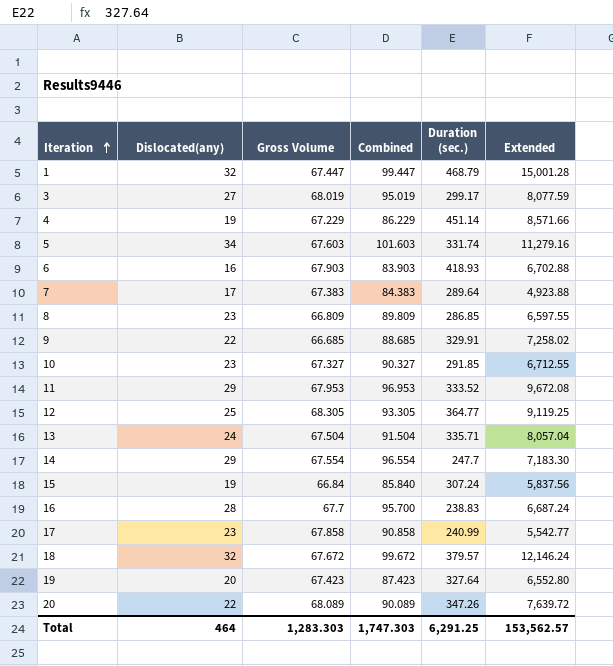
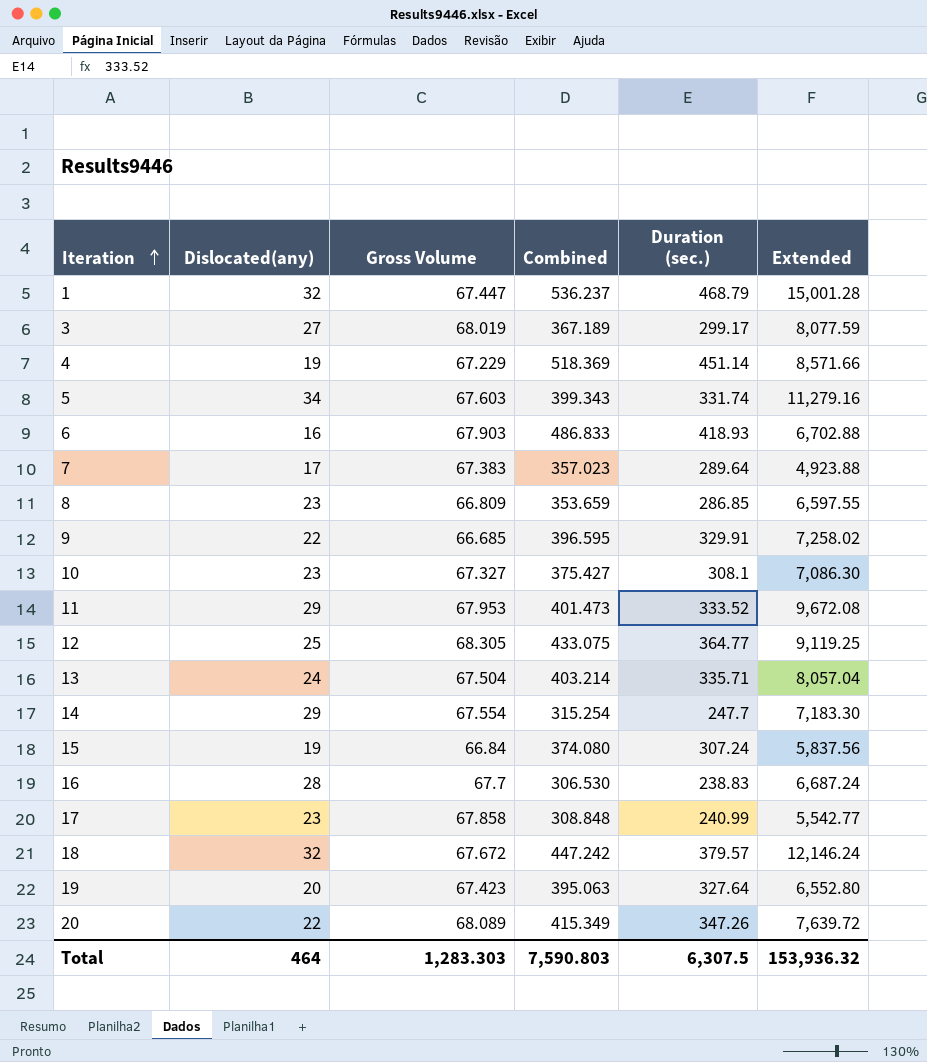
column Combined | formula: [Dislocated(any)] + [Gross Volume] -> [Gross Volume] + [Duration (sec.)]
10 | Duration (sec.): 291.85 -> 308.1
10 | Extended: 6,712.55 -> 7,086.30
Total | Combined: 1,747.303 -> 7,590.803
Total | Duration (sec.): 6,291.25 -> 6,307.5
Total | Extended: 153,562.57 -> 153,936.32

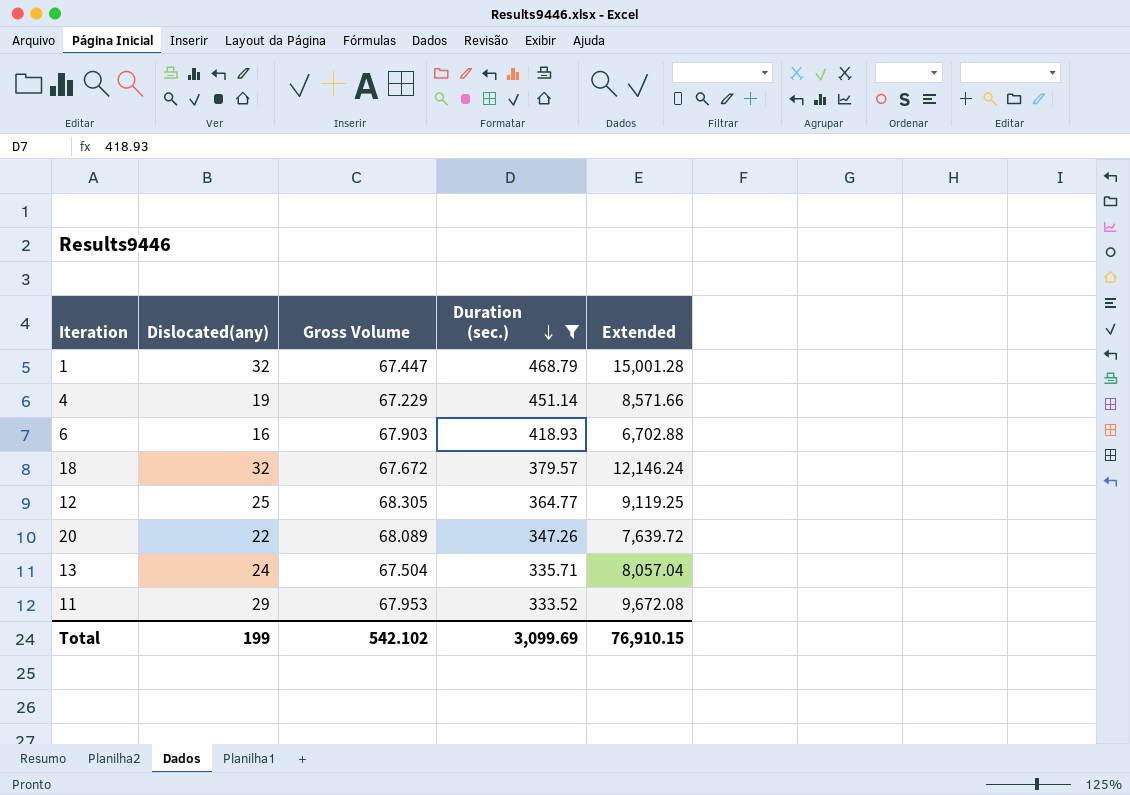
filter: none -> Duration (sec.) >= 333.52
row order: Iteration ascending -> Duration (sec.) descending
column Combined | formula: [Gross Volume] + [Duration (sec.)] -> none
Total | Dislocated(any): 464 -> 199
Total | Gross Volume: 1,283.303 -> 542.102
Total | Duration (sec.): 6,307.5 -> 3,099.69
Total | Extended: 153,936.32 -> 76,910.15

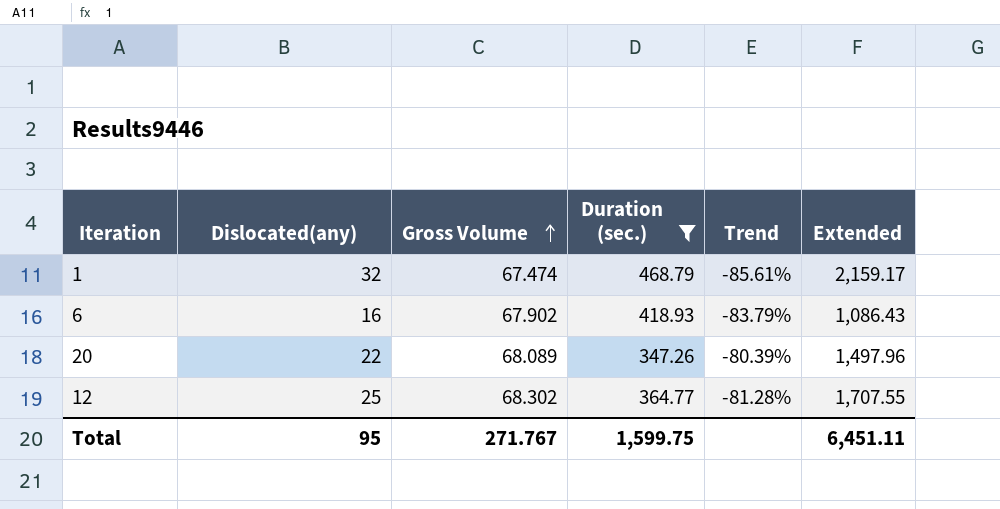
row order: Duration (sec.) descending -> Gross Volume ascending
column Trend | formula: none -> ([Gross Volume] - [Duration (sec.)]) / [Duration (sec.)]
column Extended | formula: [Dislocated(any)] * [Duration (sec.)] -> [Dislocated(any)] * [Gross Volume]
row 4: 19 | 67.229 | 451.14 | 8,571.66 -> none
row 18: 32 | 67.672 | 379.57 | 12,146.24 -> none
row 13: 24 | 67.504 | 335.71 | 8,057.04 -> none
row 11: 29 | 67.953 | 333.52 | 9,672.08 -> none
1 | Gross Volume: 67.447 -> 67.474
6 | Gross Volume: 67.903 -> 67.902
12 | Gross Volume: 68.305 -> 68.302
Total | Dislocated(any): 199 -> 95
Total | Gross Volume: 542.102 -> 271.767
Total | Duration (sec.): 3,099.69 -> 1,599.75
Total | Extended: 76,910.15 -> 6,451.11

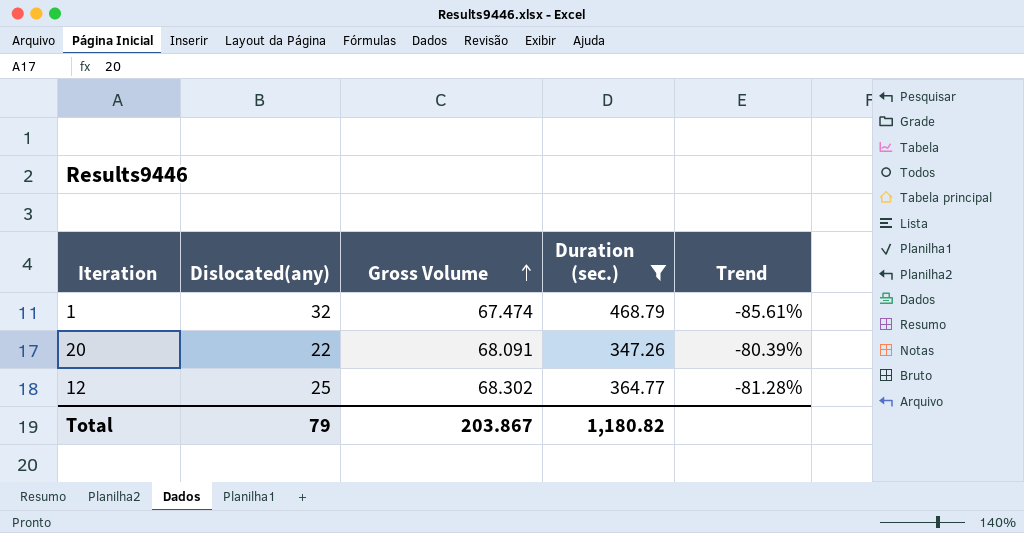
column Extended | formula: [Dislocated(any)] * [Gross Volume] -> none
row 6: 16 | 67.902 | 418.93 | -83.79% | 1,086.43 -> none
20 | Gross Volume: 68.089 -> 68.091
Total | Dislocated(any): 95 -> 79
Total | Gross Volume: 271.767 -> 203.867
Total | Duration (sec.): 1,599.75 -> 1,180.82

